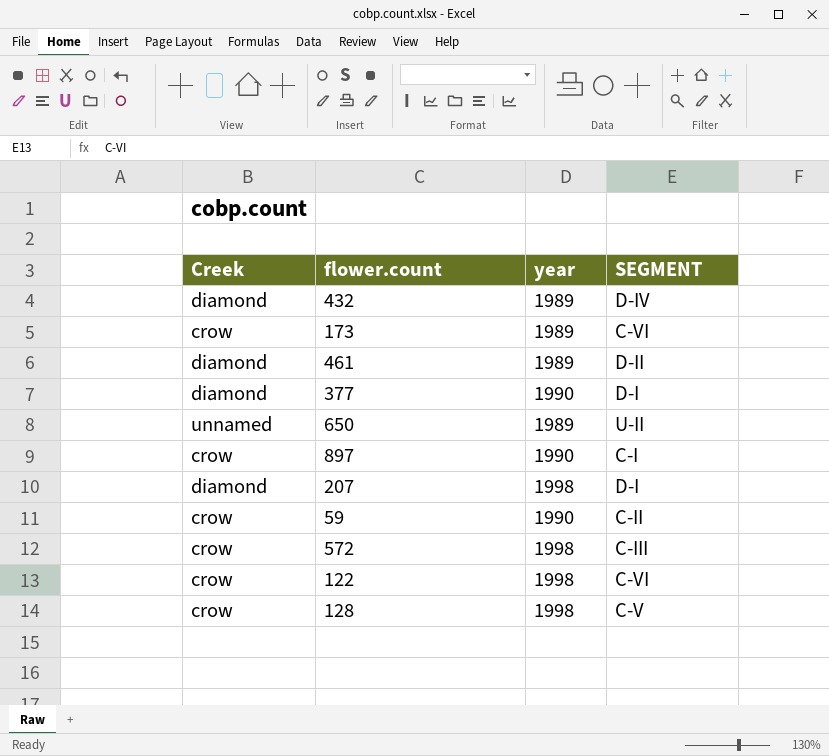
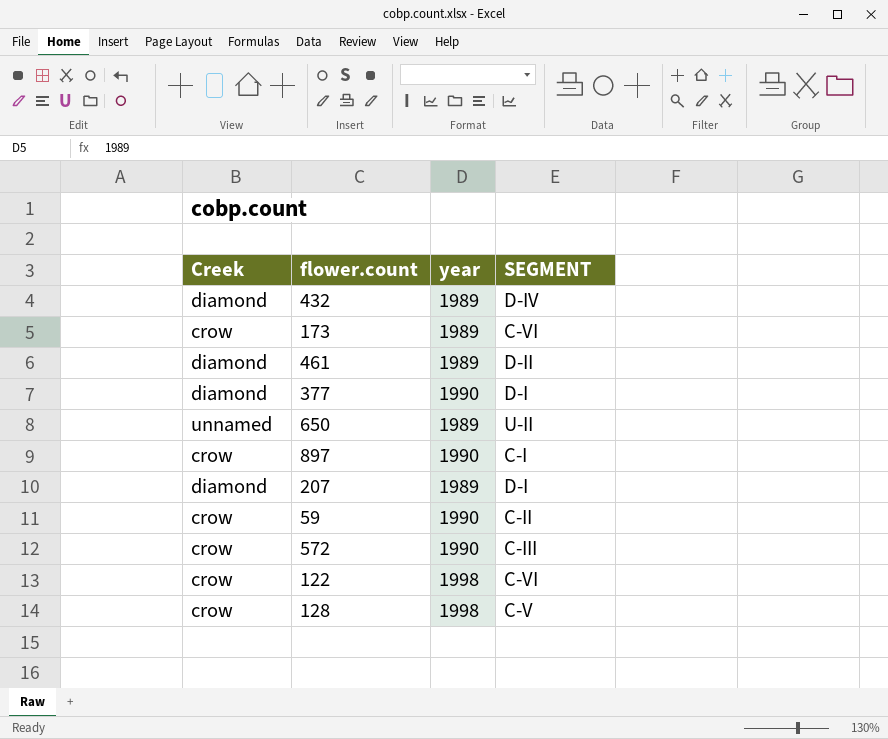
207 | year: 1998 -> 1989
572 | year: 1998 -> 1990

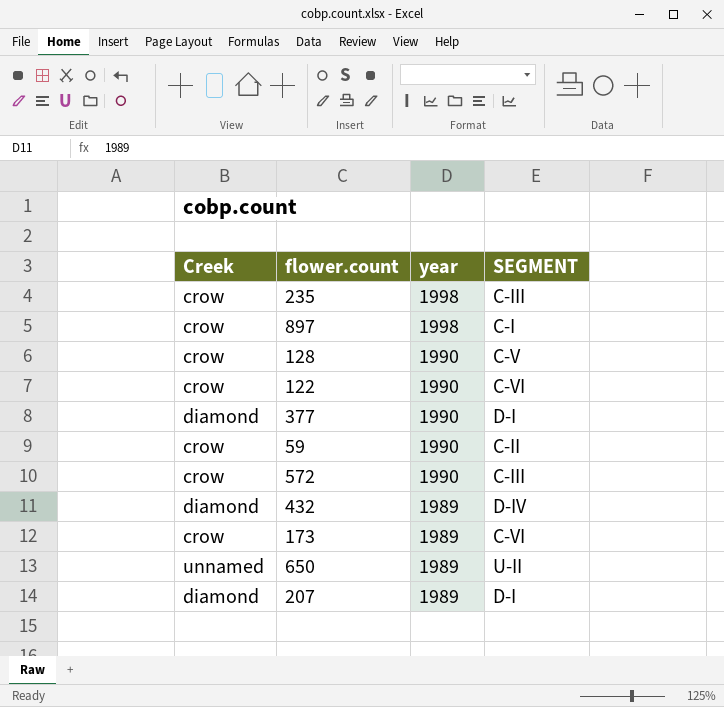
row order: none -> year descending
row 461: diamond | 1989 | D-II -> none
row 235: none -> crow | 1998 | C-III
897 | year: 1990 -> 1998
128 | year: 1998 -> 1990
122 | year: 1998 -> 1990

